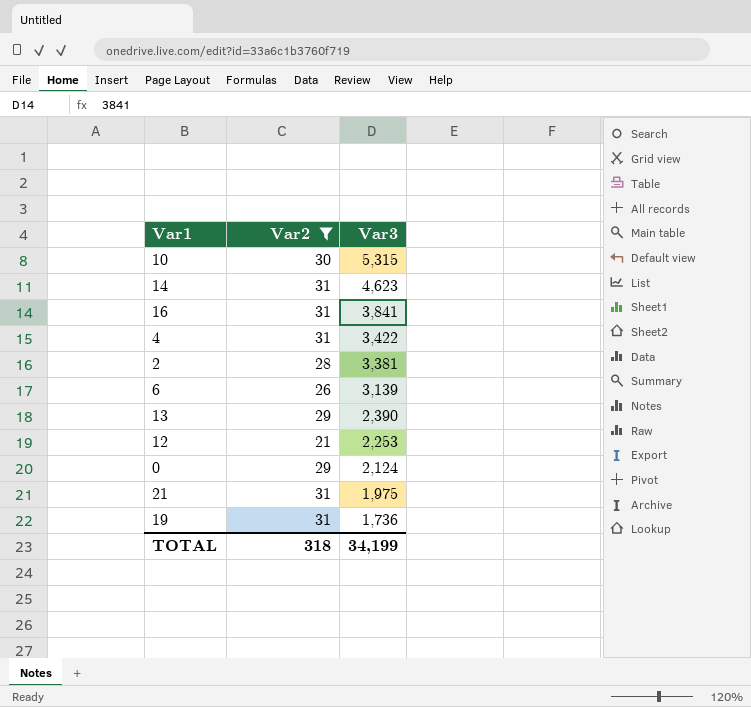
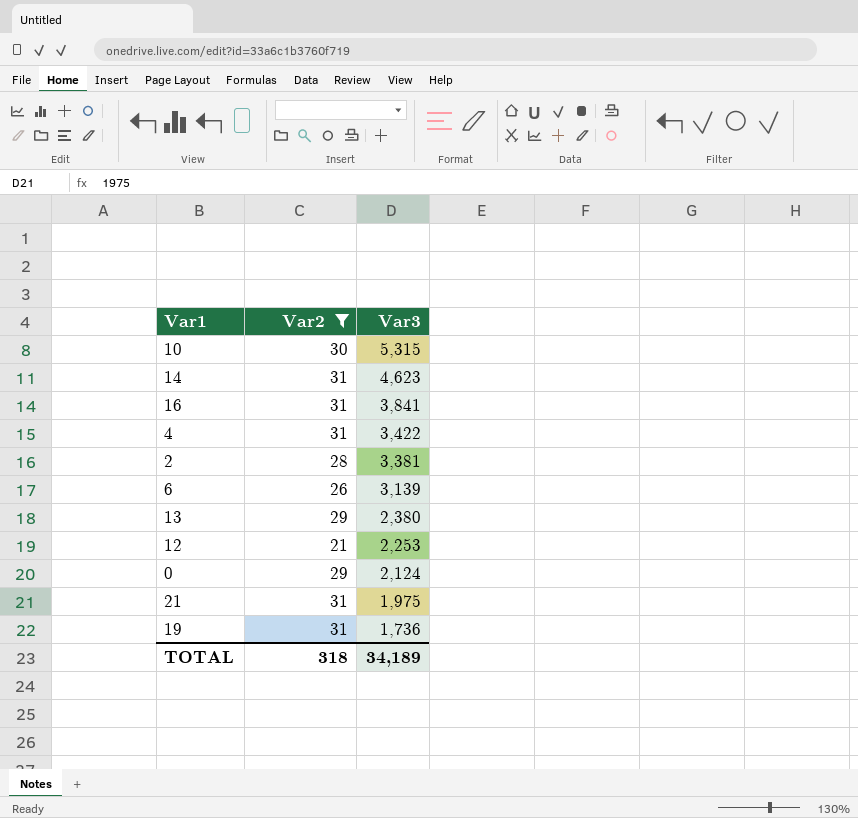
13 | Var3: 2,390 -> 2,380
TOTAL | Var3: 34,199 -> 34,189

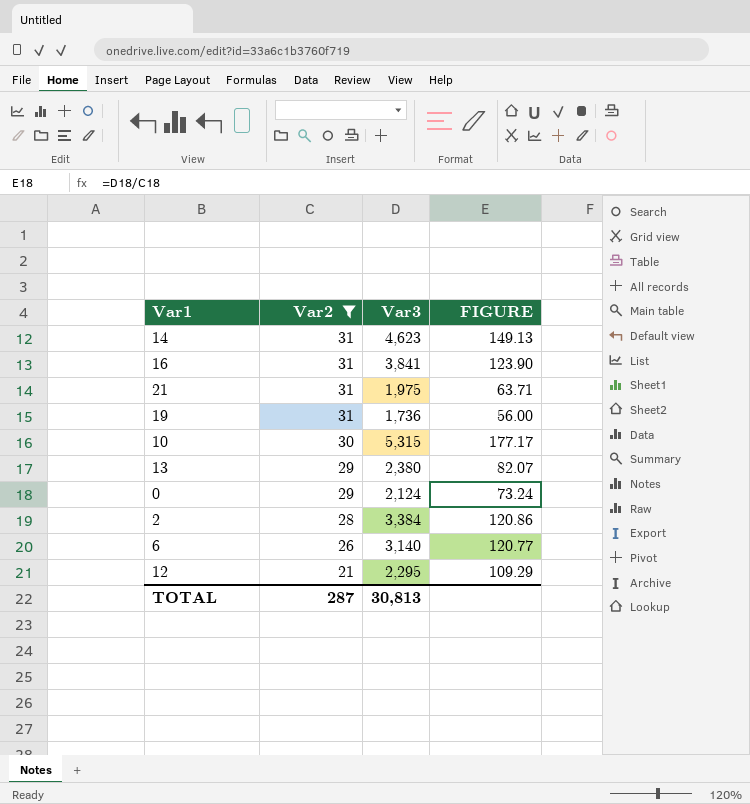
row order: Var3 descending -> Var2 descending
column FIGURE | formula: none -> [Var3] / [Var2]
row 4: 31 | 3,422 -> none
2 | Var3: 3,381 -> 3,384
6 | Var3: 3,139 -> 3,140
12 | Var3: 2,253 -> 2,295
TOTAL | Var2: 318 -> 287
TOTAL | Var3: 34,189 -> 30,813

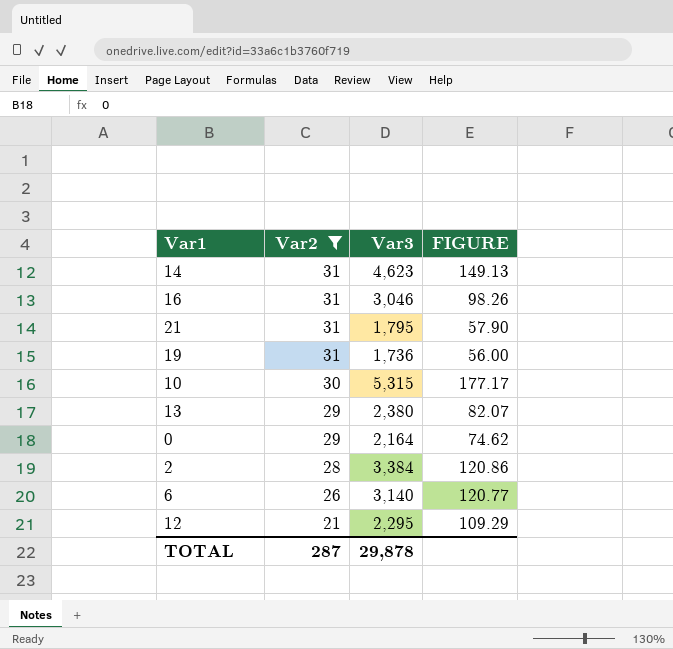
16 | Var3: 3,841 -> 3,046
16 | FIGURE: 123.90 -> 98.26
21 | Var3: 1,975 -> 1,795
21 | FIGURE: 63.71 -> 57.90
0 | Var3: 2,124 -> 2,164
0 | FIGURE: 73.24 -> 74.62
TOTAL | Var3: 30,813 -> 29,878

